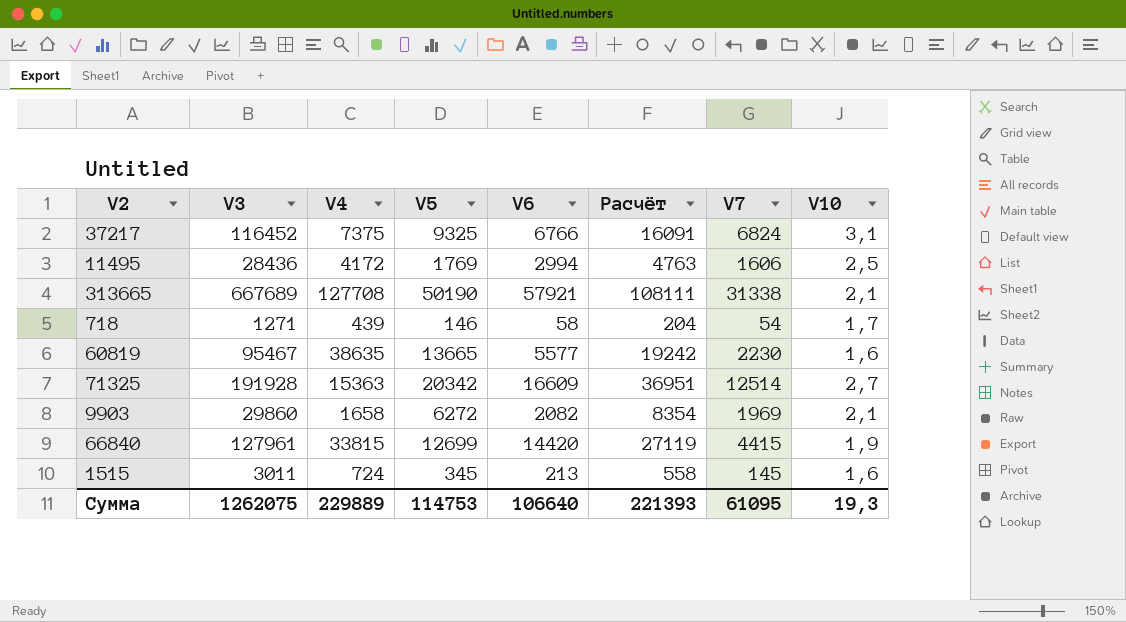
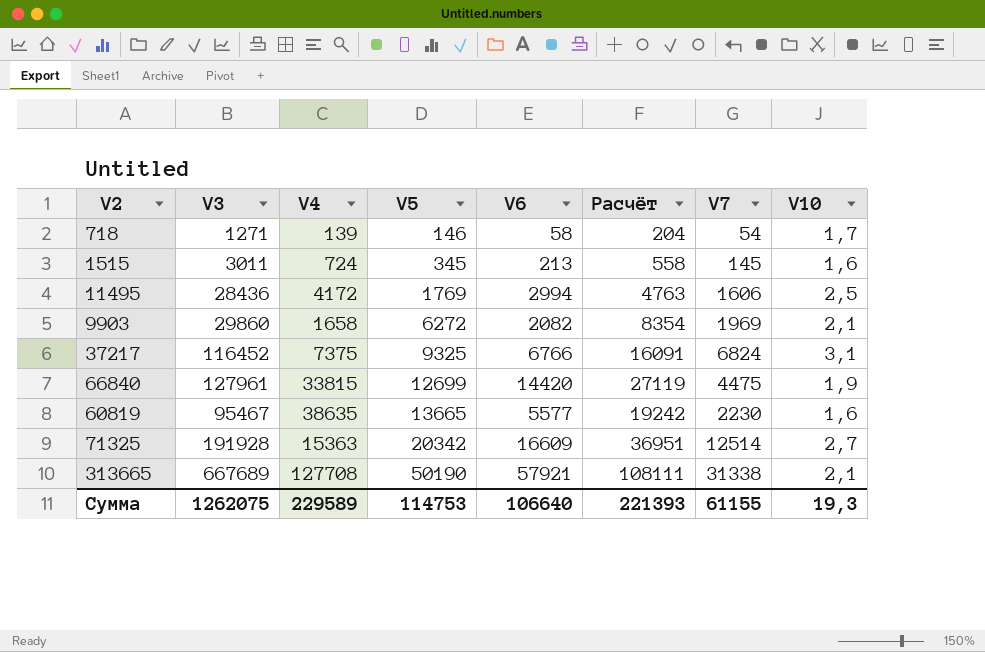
row order: none -> V5 ascending
718 | V4: 439 -> 139
66840 | V7: 4415 -> 4475
Сумма | V4: 229889 -> 229589
Сумма | V7: 61095 -> 61155

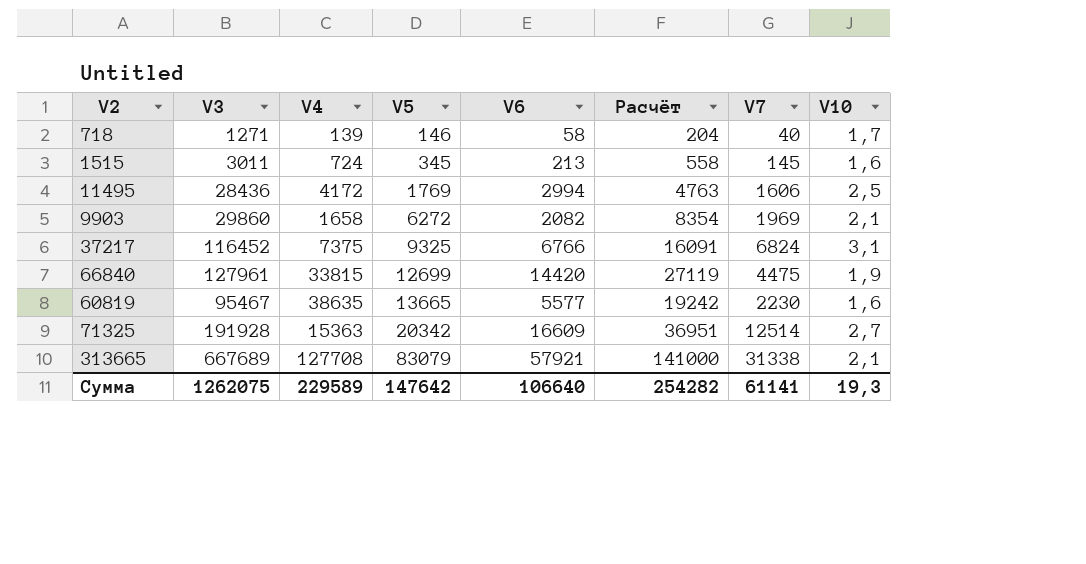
718 | V7: 54 -> 40
313665 | V5: 50190 -> 83079
313665 | Расчёт: 108111 -> 141000
Сумма | V5: 114753 -> 147642
Сумма | Расчёт: 221393 -> 254282
Сумма | V7: 61155 -> 61141

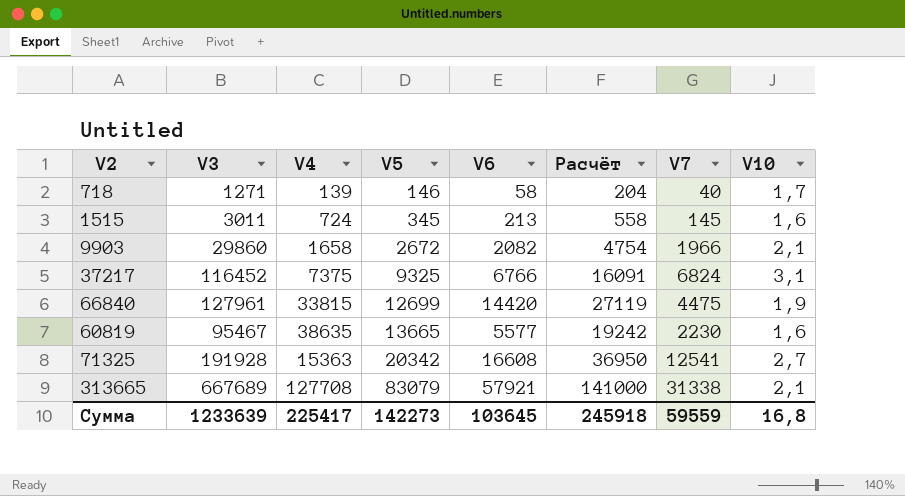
row 11495: 28436 | 4172 | 1769 | 2994 | 4763 | 1606 | 2,5 -> none
9903 | V5: 6272 -> 2672
9903 | Расчёт: 8354 -> 4754
9903 | V7: 1969 -> 1966
71325 | V6: 16609 -> 16608
71325 | Расчёт: 36951 -> 36950
71325 | V7: 12514 -> 12541
Сумма | V3: 1262075 -> 1233639
Сумма | V4: 229589 -> 225417
Сумма | V5: 147642 -> 142273
Сумма | V6: 106640 -> 103645
Сумма | Расчёт: 254282 -> 245918
Сумма | V7: 61141 -> 59559
Сумма | V10: 19,3 -> 16,8

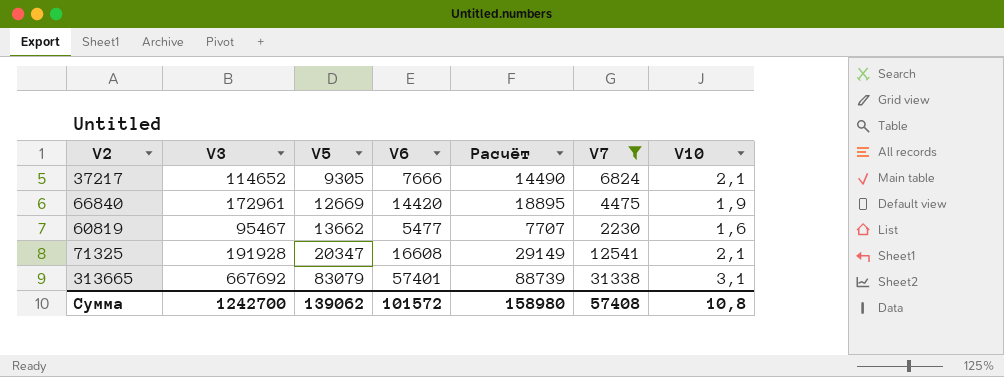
filter: none -> V7 >= 2230
column V4 | position: 3 -> none
column Расчёт | formula: [V5] + [V6] -> [V6] + [V7]
37217 | V3: 116452 -> 114652
37217 | V5: 9325 -> 9305
37217 | V6: 6766 -> 7666
37217 | V10: 3,1 -> 2,1
66840 | V3: 127961 -> 172961
66840 | V5: 12699 -> 12669
60819 | V5: 13665 -> 13662
60819 | V6: 5577 -> 5477
71325 | V5: 20342 -> 20347
71325 | V10: 2,7 -> 2,1
313665 | V3: 667689 -> 667692
313665 | V6: 57921 -> 57401
313665 | V10: 2,1 -> 3,1
Сумма | V3: 1233639 -> 1242700
Сумма | V5: 142273 -> 139062
Сумма | V6: 103645 -> 101572
Сумма | Расчёт: 245918 -> 158980
Сумма | V7: 59559 -> 57408
Сумма | V10: 16,8 -> 10,8

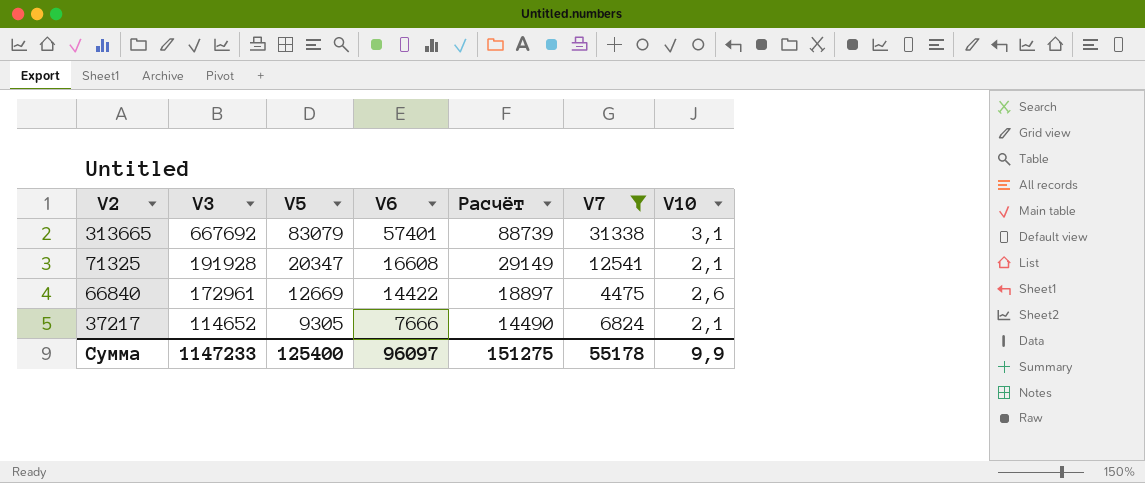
row order: V5 ascending -> V2 descending
row 60819: 95467 | 13662 | 5477 | 7707 | 2230 | 1,6 -> none
66840 | V6: 14420 -> 14422
66840 | Расчёт: 18895 -> 18897
66840 | V10: 1,9 -> 2,6
Сумма | V3: 1242700 -> 1147233
Сумма | V5: 139062 -> 125400
Сумма | V6: 101572 -> 96097
Сумма | Расчёт: 158980 -> 151275
Сумма | V7: 57408 -> 55178
Сумма | V10: 10,8 -> 9,9

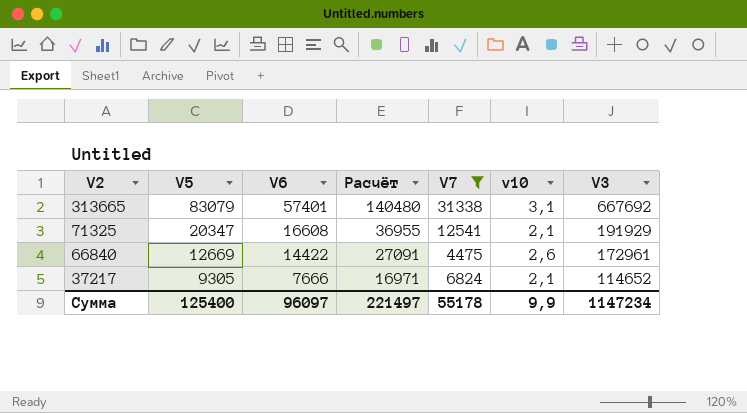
column Расчёт | formula: [V6] + [V7] -> [V5] + [V6]
column name: V10 -> v10
column V3 | position: 2 -> 7
71325 | V3: 191928 -> 191929
Сумма | Расчёт: 151275 -> 221497
Сумма | V3: 1147233 -> 1147234

